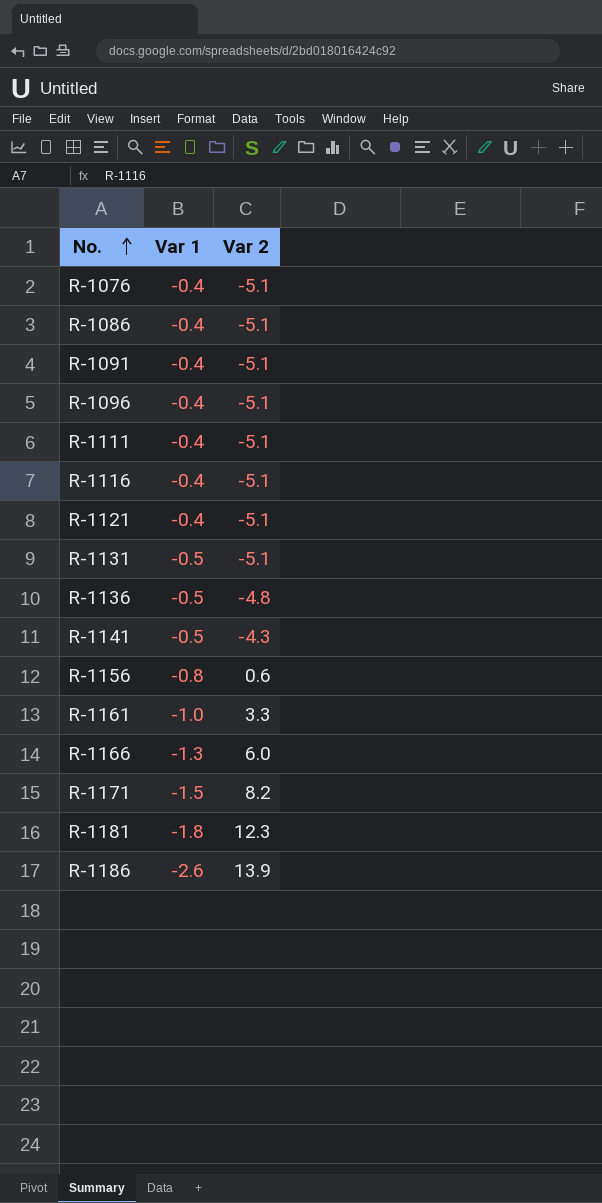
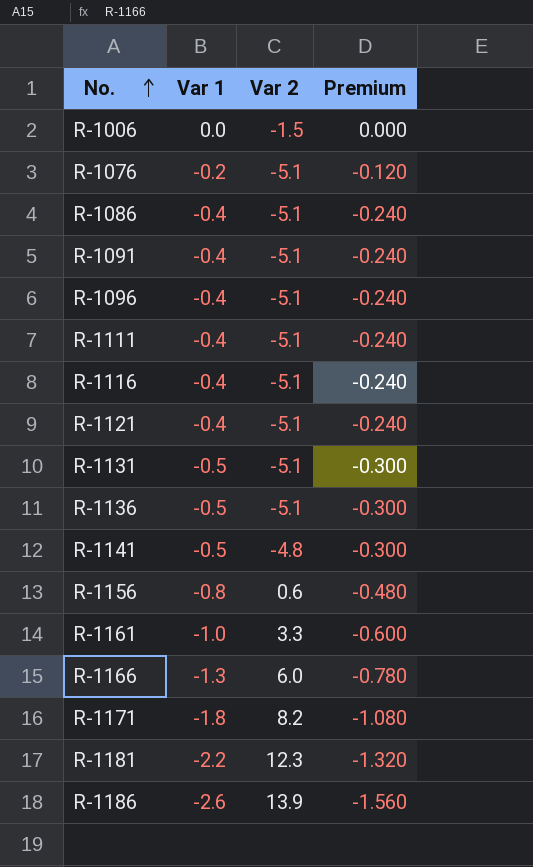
column Premium | formula: none -> [Var 1] * 0.6
row R-1006: none -> 0.0 | -1.5 | 0.000
R-1076 | Var 1: -0.4 -> -0.2
R-1136 | Var 2: -4.8 -> -5.1
R-1141 | Var 2: -4.3 -> -4.8
R-1171 | Var 1: -1.5 -> -1.8
R-1181 | Var 1: -1.8 -> -2.2

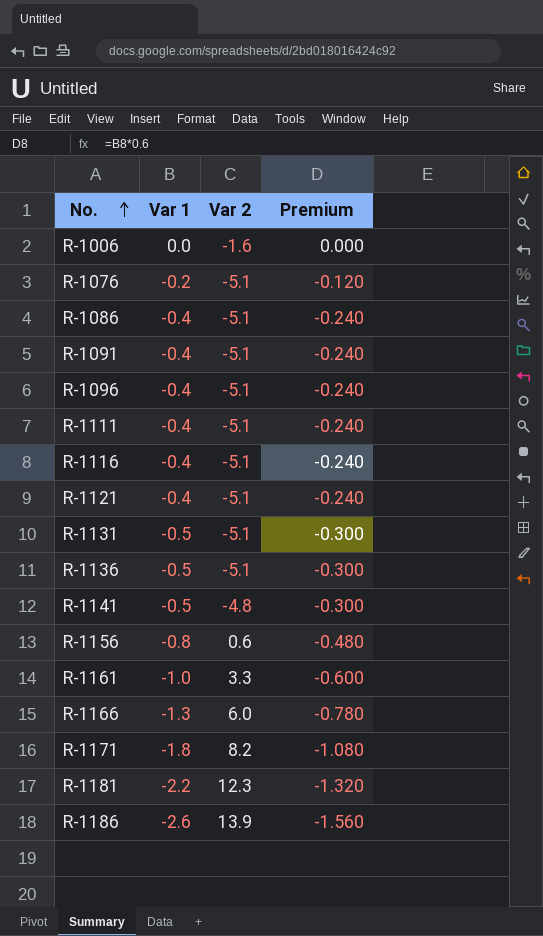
R-1006 | Var 2: -1.5 -> -1.6

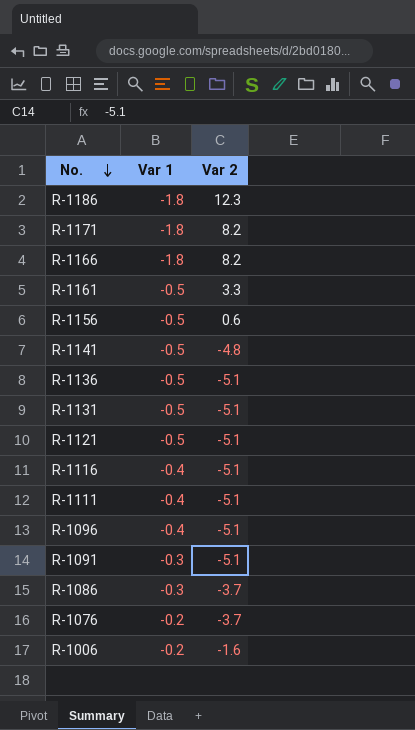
row order: No. ascending -> No. descending
column Premium | formula: [Var 1] * 0.6 -> none
row R-1181: -2.2 | 12.3 | -1.320 -> none
R-1186 | Var 1: -2.6 -> -1.8
R-1186 | Var 2: 13.9 -> 12.3
R-1166 | Var 1: -1.3 -> -1.8
R-1166 | Var 2: 6.0 -> 8.2
R-1161 | Var 1: -1.0 -> -0.5
R-1156 | Var 1: -0.8 -> -0.5
R-1121 | Var 1: -0.4 -> -0.5
R-1091 | Var 1: -0.4 -> -0.3
R-1086 | Var 1: -0.4 -> -0.3
R-1086 | Var 2: -5.1 -> -3.7
R-1076 | Var 2: -5.1 -> -3.7
R-1006 | Var 1: 0.0 -> -0.2

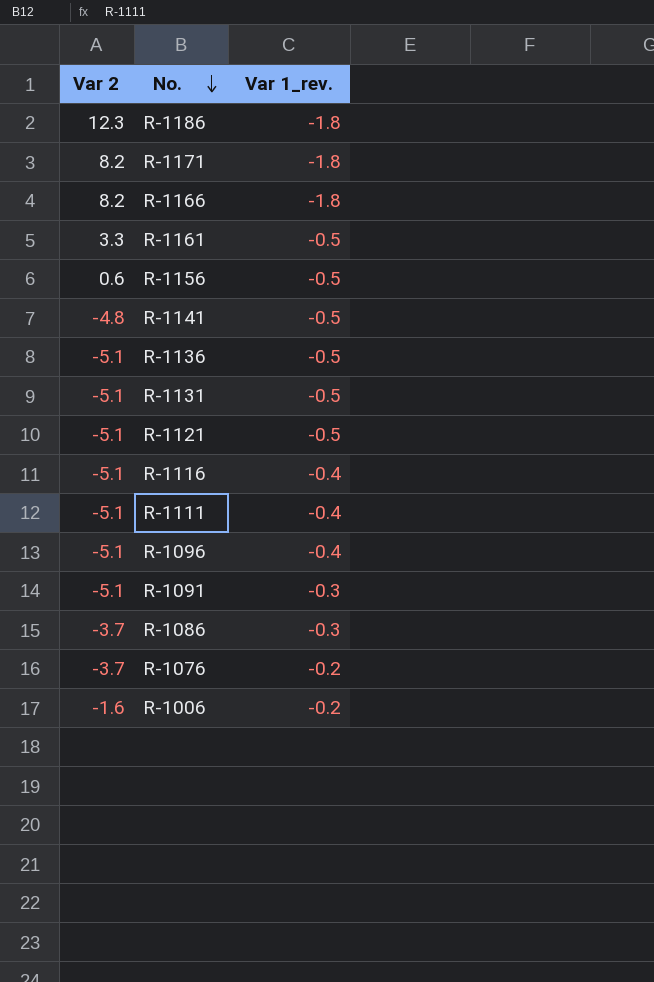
column Var 2 | position: 3 -> 1
column name: Var 1 -> Var 1_rev.

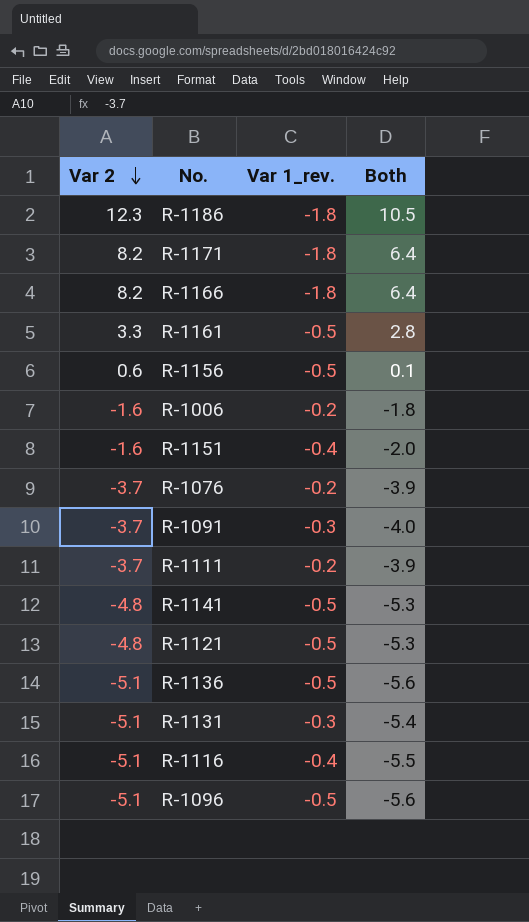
row order: No. descending -> Var 2 descending
column Both | formula: none -> [Var 2] + [Var 1_rev.]
row R-1086: -3.7 | -0.3 -> none
row R-1151: none -> -1.6 | -0.4 | -2.0
R-1091 | Var 2: -5.1 -> -3.7
R-1111 | Var 2: -5.1 -> -3.7
R-1111 | Var 1_rev.: -0.4 -> -0.2
R-1121 | Var 2: -5.1 -> -4.8
R-1131 | Var 1_rev.: -0.5 -> -0.3
R-1096 | Var 1_rev.: -0.4 -> -0.5

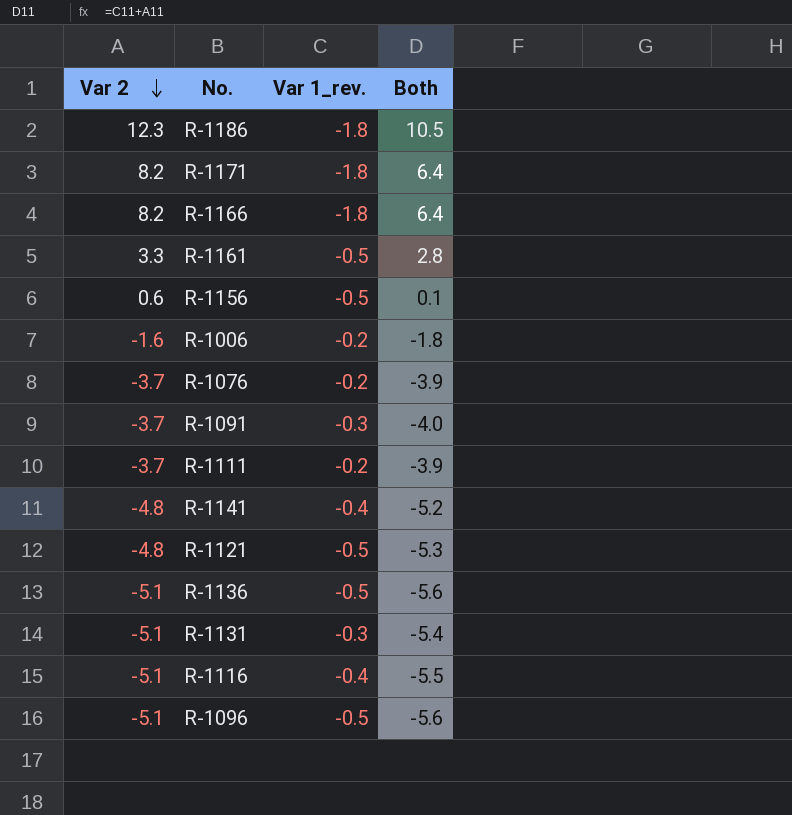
row R-1151: -1.6 | -0.4 | -2.0 -> none
R-1141 | Var 1_rev.: -0.5 -> -0.4
R-1141 | Both: -5.3 -> -5.2

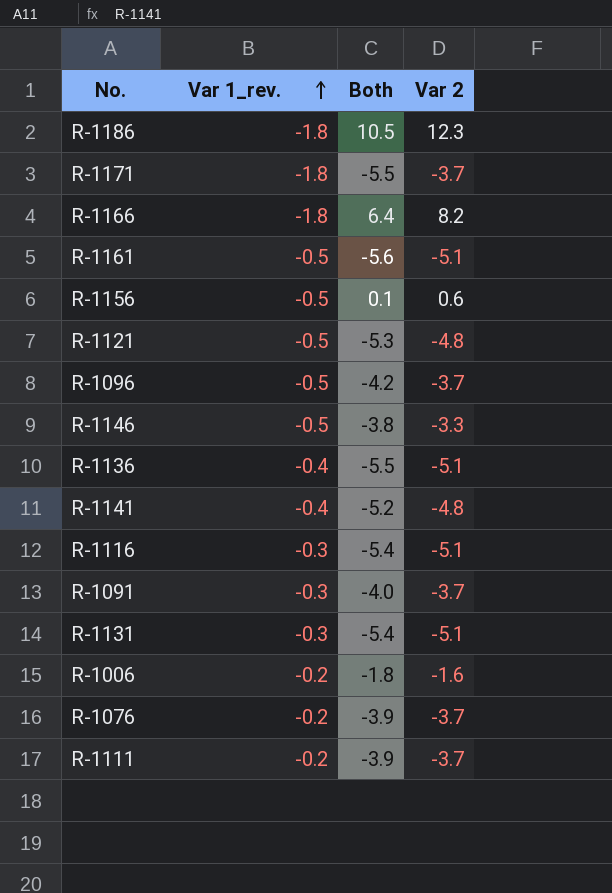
row order: Var 2 descending -> Var 1_rev. ascending
column Var 2 | position: 1 -> 4
R-1171 | Both: 6.4 -> -5.5
R-1171 | Var 2: 8.2 -> -3.7
R-1161 | Both: 2.8 -> -5.6
R-1161 | Var 2: 3.3 -> -5.1
R-1096 | Both: -5.6 -> -4.2
R-1096 | Var 2: -5.1 -> -3.7
row R-1146: none -> -0.5 | -3.8 | -3.3
R-1136 | Var 1_rev.: -0.5 -> -0.4
R-1136 | Both: -5.6 -> -5.5
R-1116 | Var 1_rev.: -0.4 -> -0.3
R-1116 | Both: -5.5 -> -5.4

